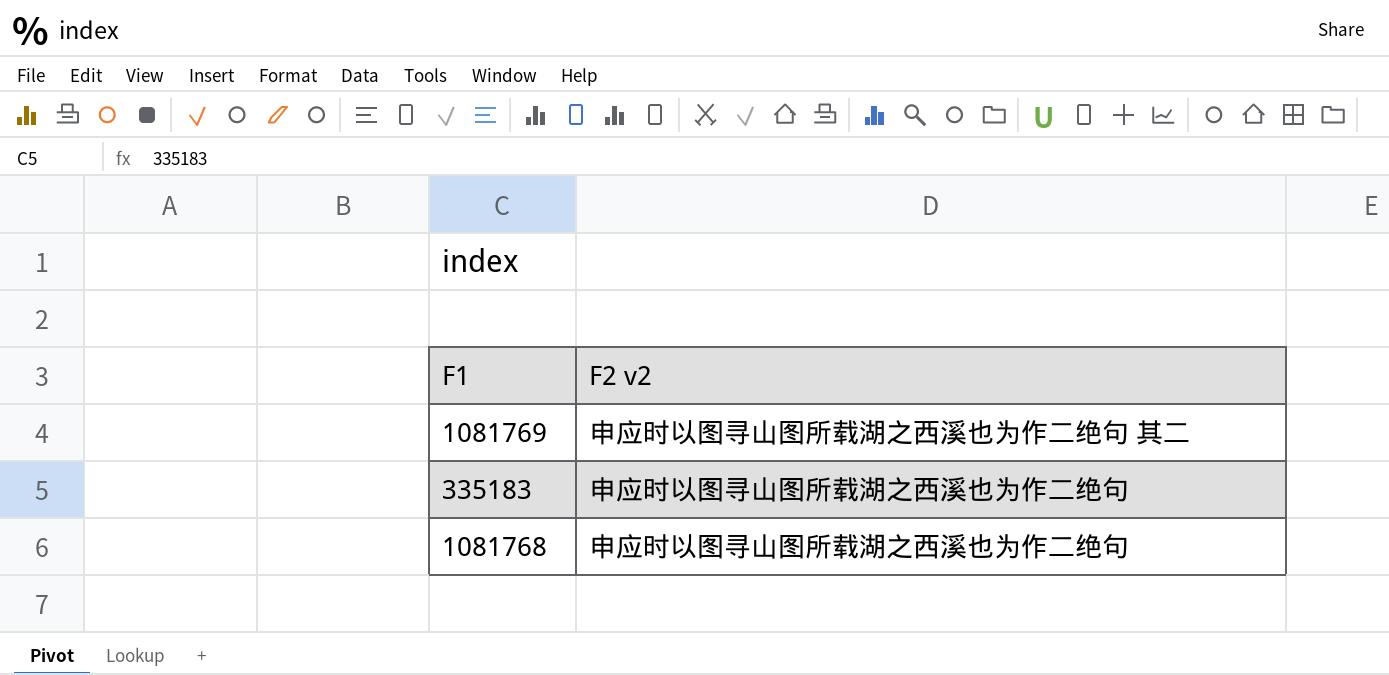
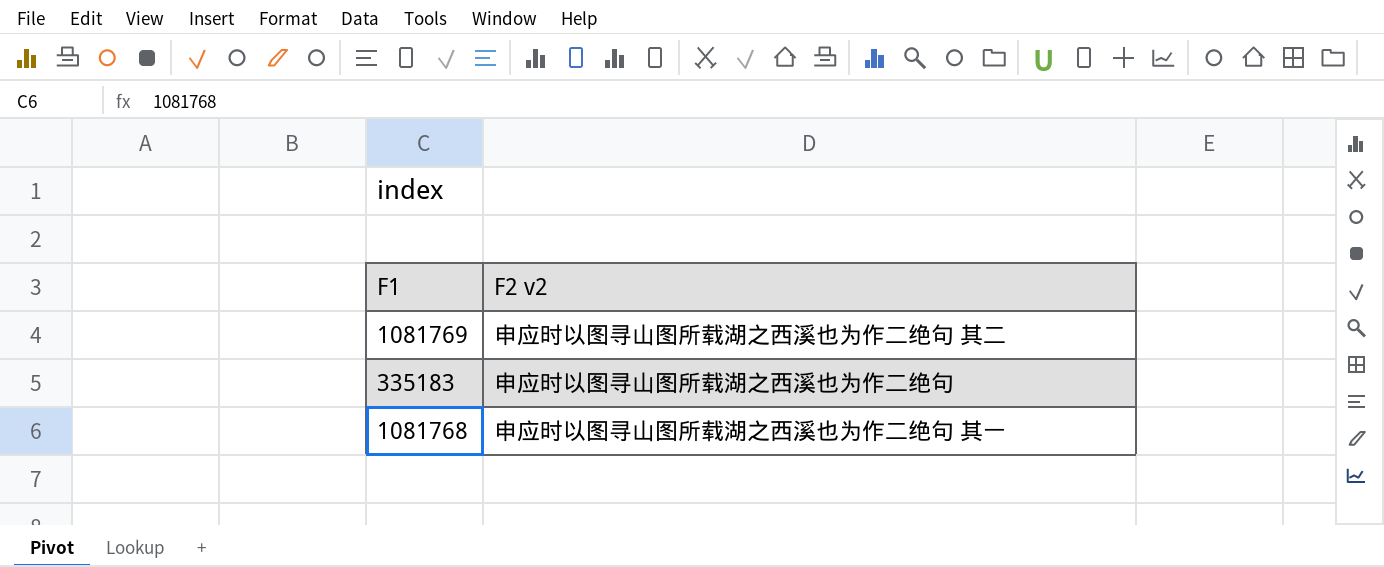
1081768 | F2 v2: 申应时以图寻山图所载湖之西溪也为作二绝句 -> 申应时以图寻山图所载湖之西溪也为作二绝句 其一

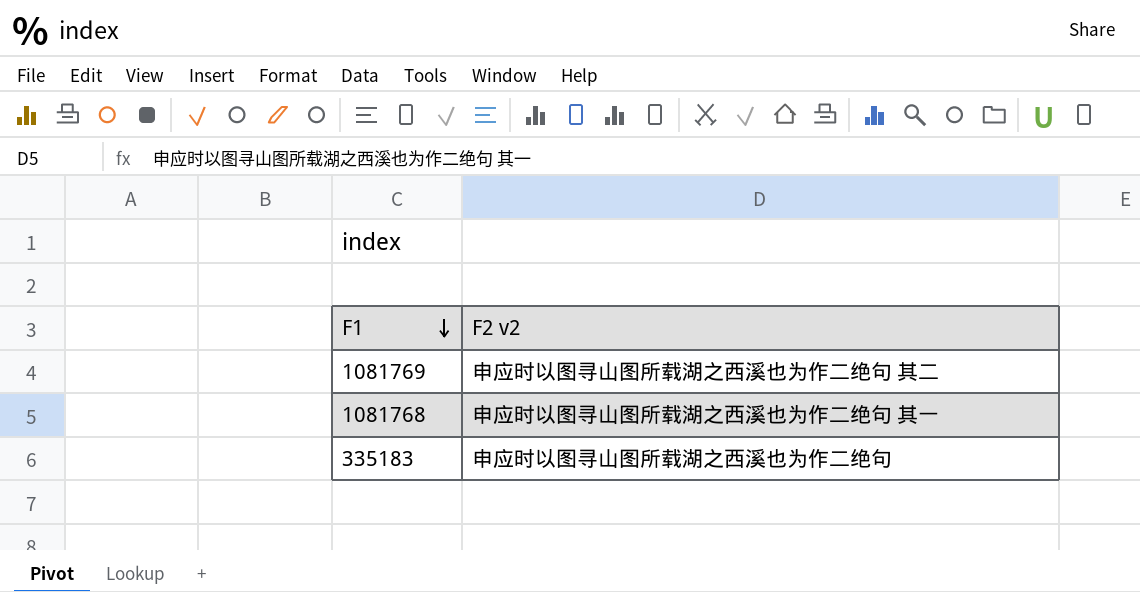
row order: none -> F1 descending

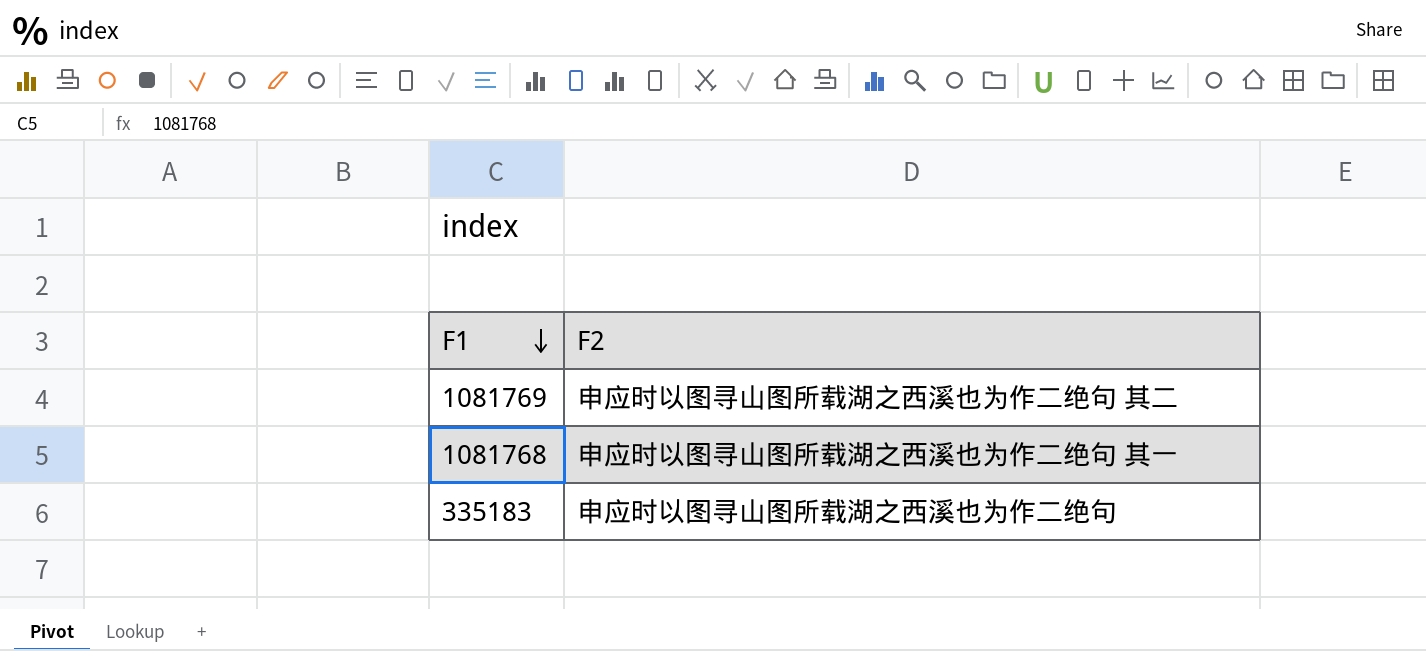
column name: F2 v2 -> F2

